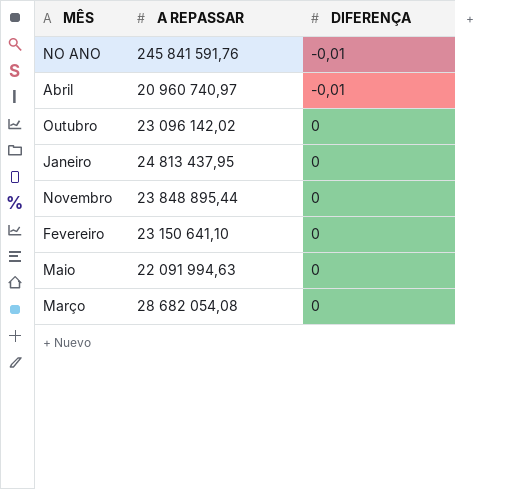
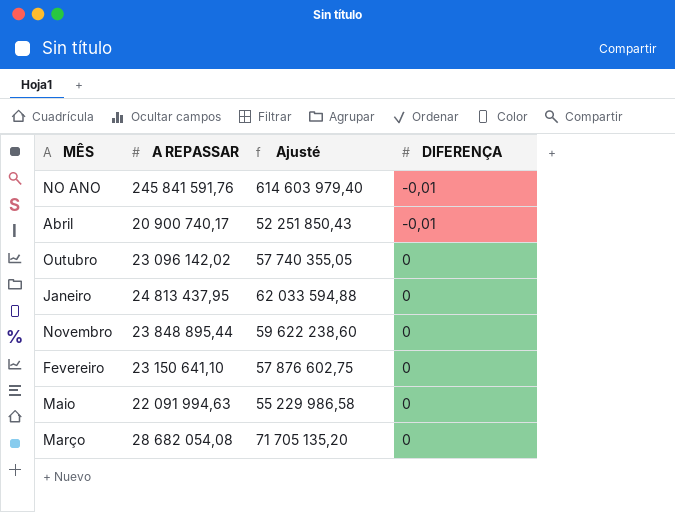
column Ajusté | formula: none -> [A REPASSAR] * 2,5
Abril | A REPASSAR: 20 960 740,97 -> 20 900 740,17

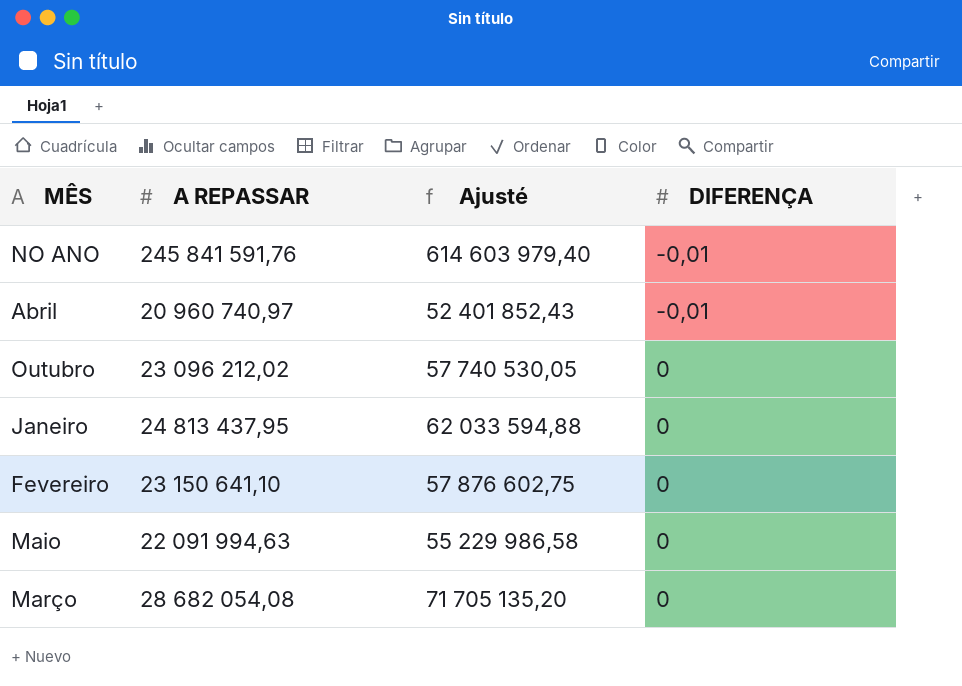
row Novembro: 23 848 895,44 | 59 622 238,60 | 0 -> none
Abril | A REPASSAR: 20 900 740,17 -> 20 960 740,97
Abril | Ajusté: 52 251 850,43 -> 52 401 852,43
Outubro | A REPASSAR: 23 096 142,02 -> 23 096 212,02
Outubro | Ajusté: 57 740 355,05 -> 57 740 530,05

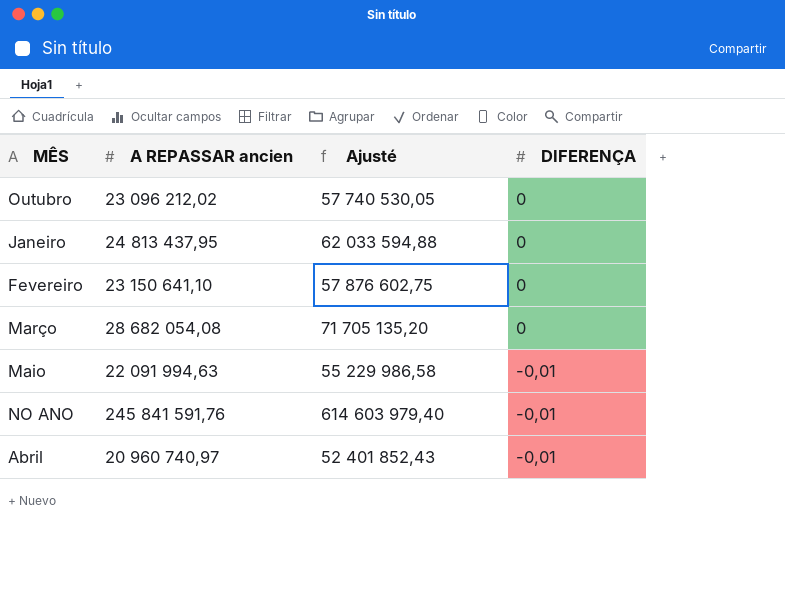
row order: DIFERENÇA ascending -> DIFERENÇA descending
column name: A REPASSAR -> A REPASSAR ancien
Maio | DIFERENÇA: 0 -> -0,01

